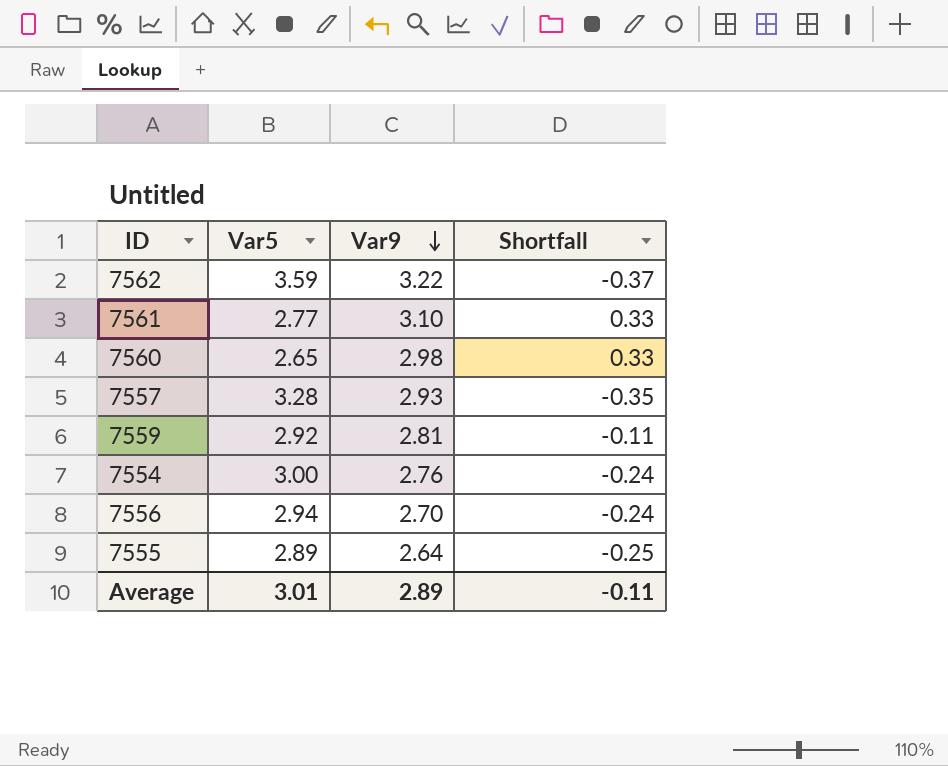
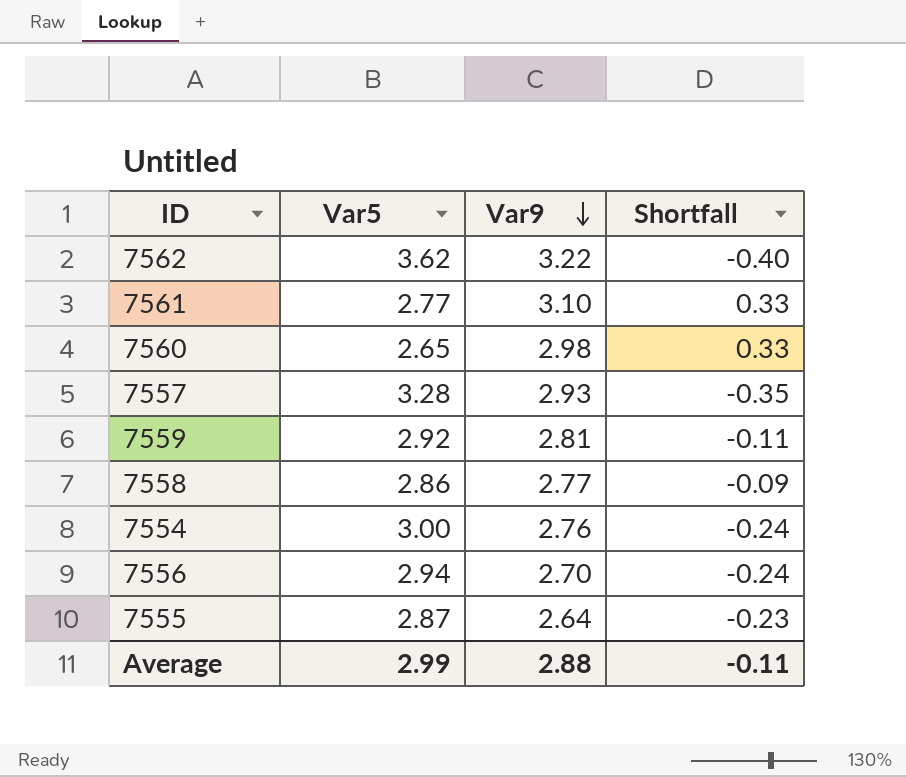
7562 | Var5: 3.59 -> 3.62
7562 | Shortfall: -0.37 -> -0.40
row 7558: none -> 2.86 | 2.77 | -0.09
7555 | Var5: 2.89 -> 2.87
7555 | Shortfall: -0.25 -> -0.23
Average | Var5: 3.01 -> 2.99
Average | Var9: 2.89 -> 2.88

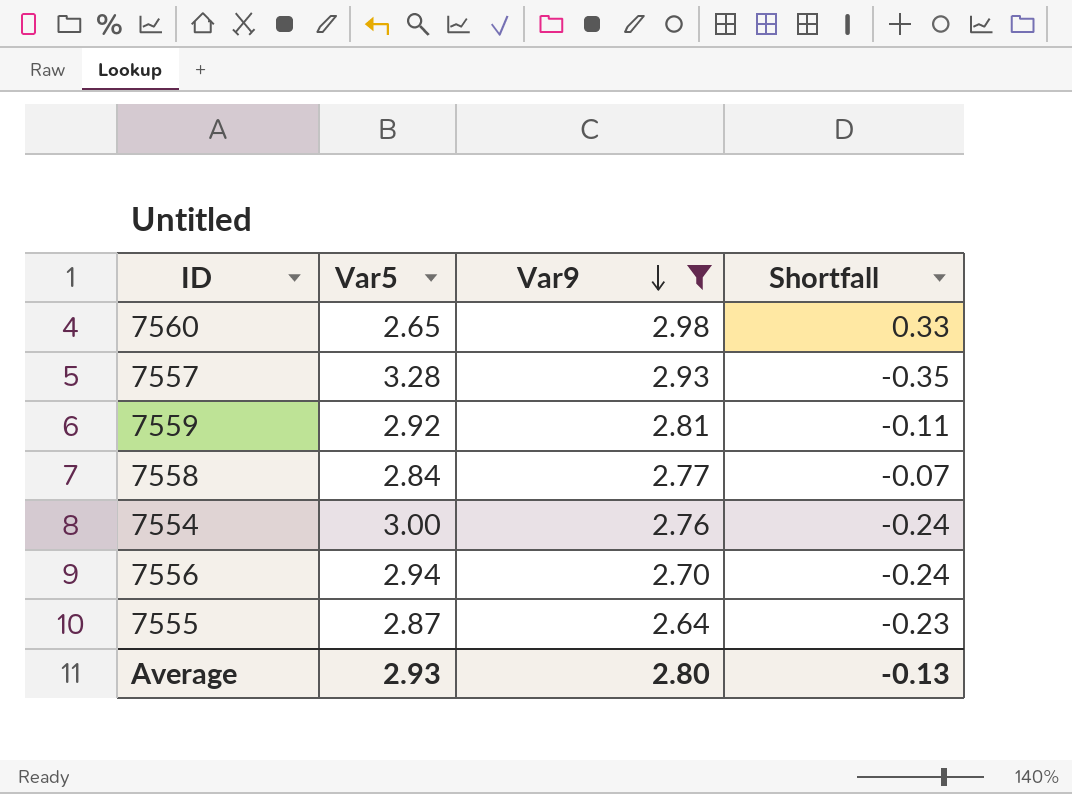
filter: none -> Var9 <= 2.98
7558 | Var5: 2.86 -> 2.84
7558 | Shortfall: -0.09 -> -0.07
Average | Var5: 2.99 -> 2.93
Average | Var9: 2.88 -> 2.80
Average | Shortfall: -0.11 -> -0.13

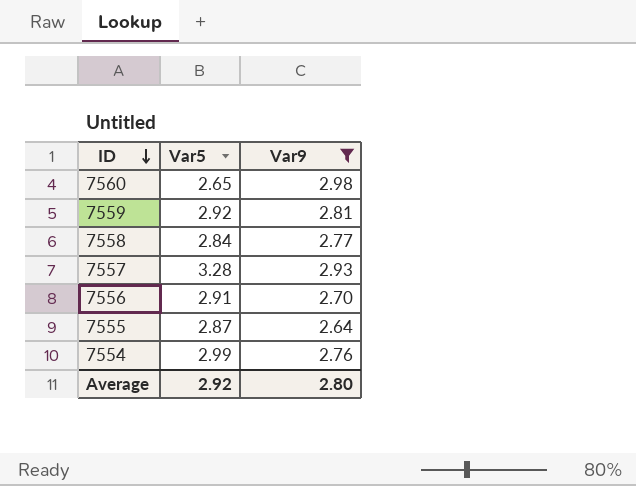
row order: Var9 descending -> ID descending
column Shortfall | formula: [Var9] - [Var5] -> none
7556 | Var5: 2.94 -> 2.91
7554 | Var5: 3.00 -> 2.99
Average | Var5: 2.93 -> 2.92

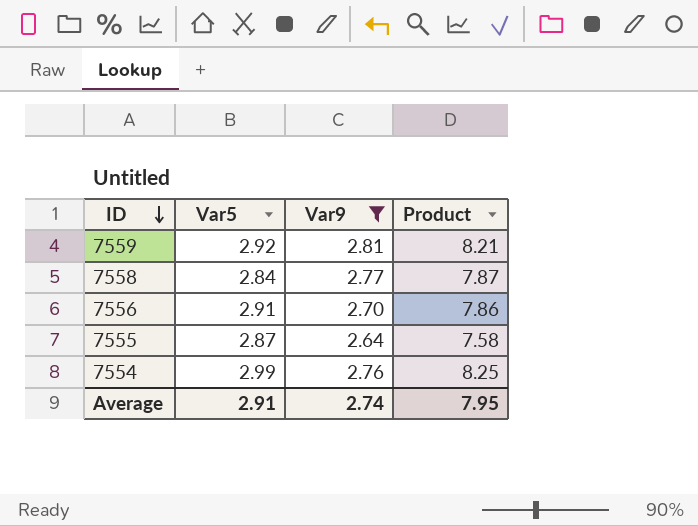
column Product | formula: none -> [Var5] * [Var9]
row 7560: 2.65 | 2.98 -> none
row 7557: 3.28 | 2.93 -> none
Average | Var5: 2.92 -> 2.91
Average | Var9: 2.80 -> 2.74

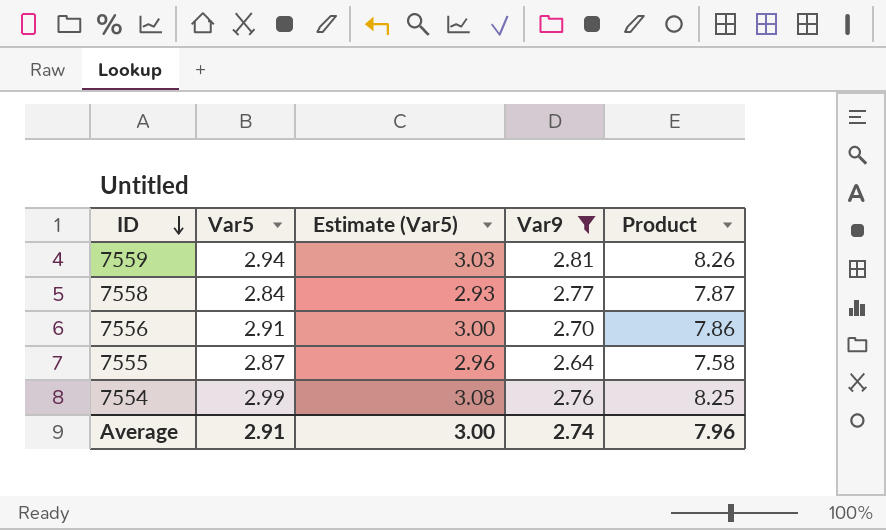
column Estimate (Var5) | formula: none -> [Var5] * 1.03
7559 | Var5: 2.92 -> 2.94
7559 | Product: 8.21 -> 8.26
Average | Product: 7.95 -> 7.96

